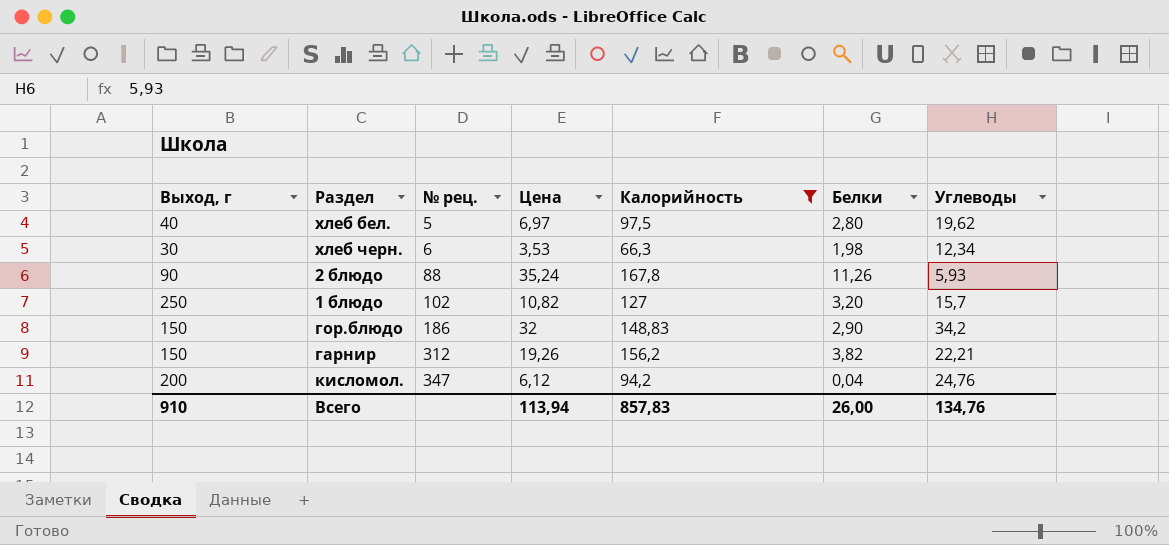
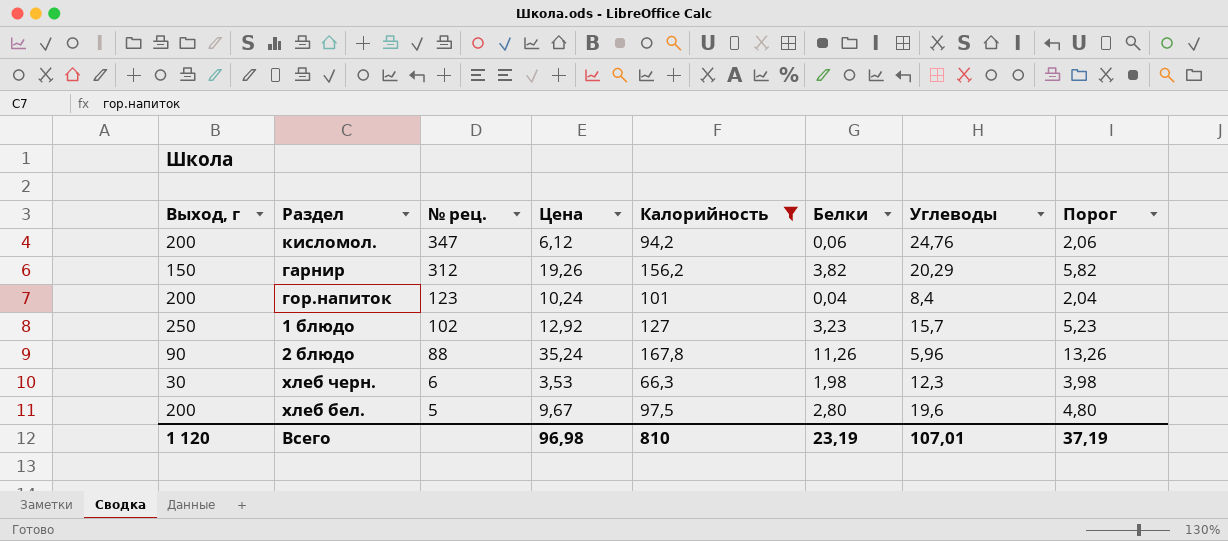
row order: № рец. ascending -> № рец. descending
column Порог | formula: none -> [Белки] + 2
row гор.блюдо: 150 | 186 | 32 | 148,83 | 2,90 | 34,2 -> none
кисломол. | Белки: 0,04 -> 0,06
гарнир | Углеводы: 22,21 -> 20,29
row гор.напиток: none -> 200 | 123 | 10,24 | 101 | 0,04 | 8,4 | 2,04
1 блюдо | Цена: 10,82 -> 12,92
1 блюдо | Белки: 3,20 -> 3,23
2 блюдо | Углеводы: 5,93 -> 5,96
хлеб черн. | Углеводы: 12,34 -> 12,3
хлеб бел. | Выход, г: 40 -> 200
хлеб бел. | Цена: 6,97 -> 9,67
хлеб бел. | Углеводы: 19,62 -> 19,6
Всего | Выход, г: 910 -> 1 120
Всего | Цена: 113,94 -> 96,98
Всего | Калорийность: 857,83 -> 810
Всего | Белки: 26,00 -> 23,19
Всего | Углеводы: 134,76 -> 107,01

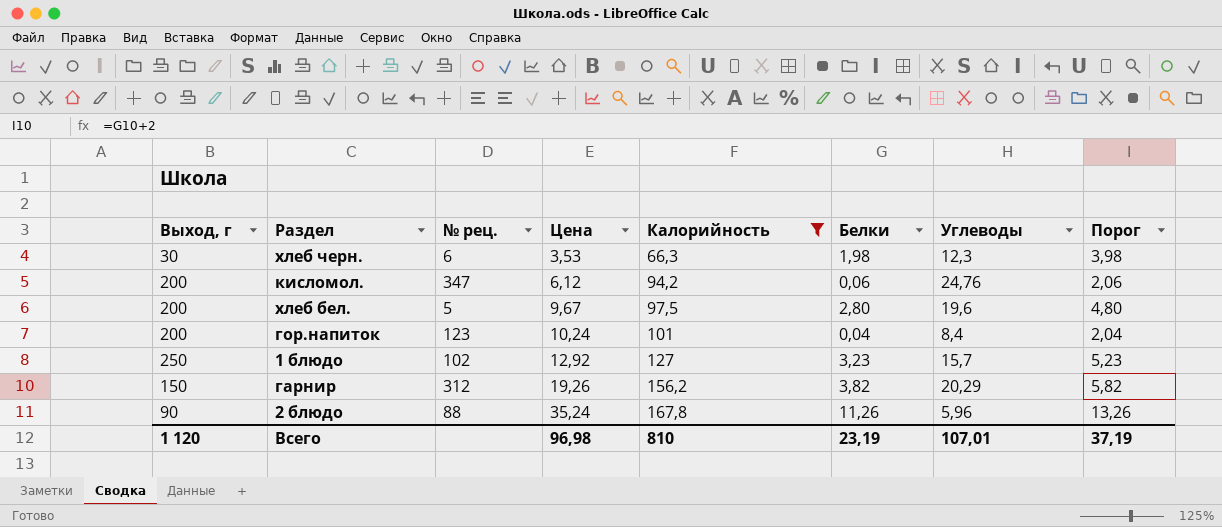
row order: № рец. descending -> Цена ascending

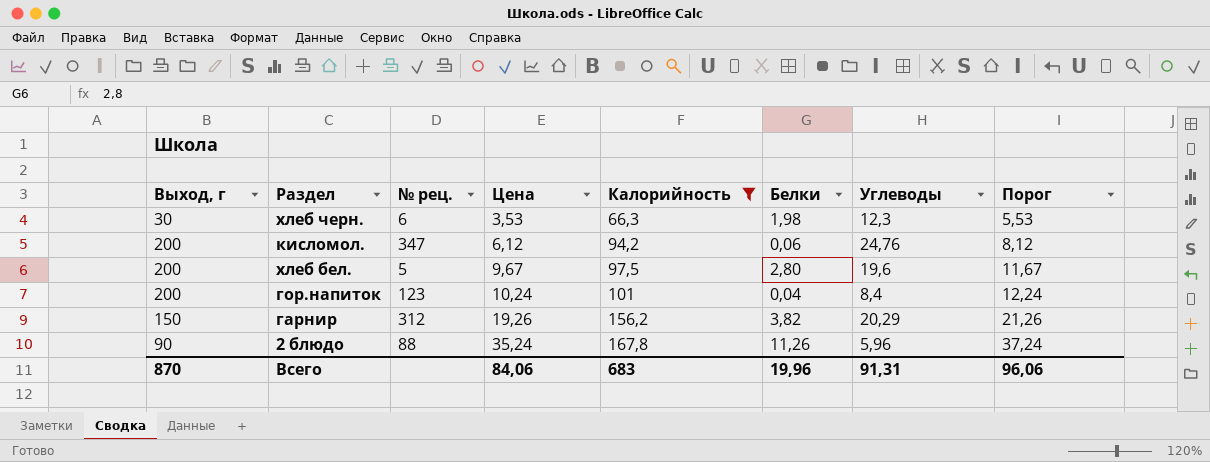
column Порог | formula: [Белки] + 2 -> [Цена] + 2
row 1 блюдо: 250 | 102 | 12,92 | 127 | 3,23 | 15,7 | 5,23 -> none
Всего | Выход, г: 1 120 -> 870
Всего | Цена: 96,98 -> 84,06
Всего | Калорийность: 810 -> 683
Всего | Белки: 23,19 -> 19,96
Всего | Углеводы: 107,01 -> 91,31
Всего | Порог: 37,19 -> 96,06

